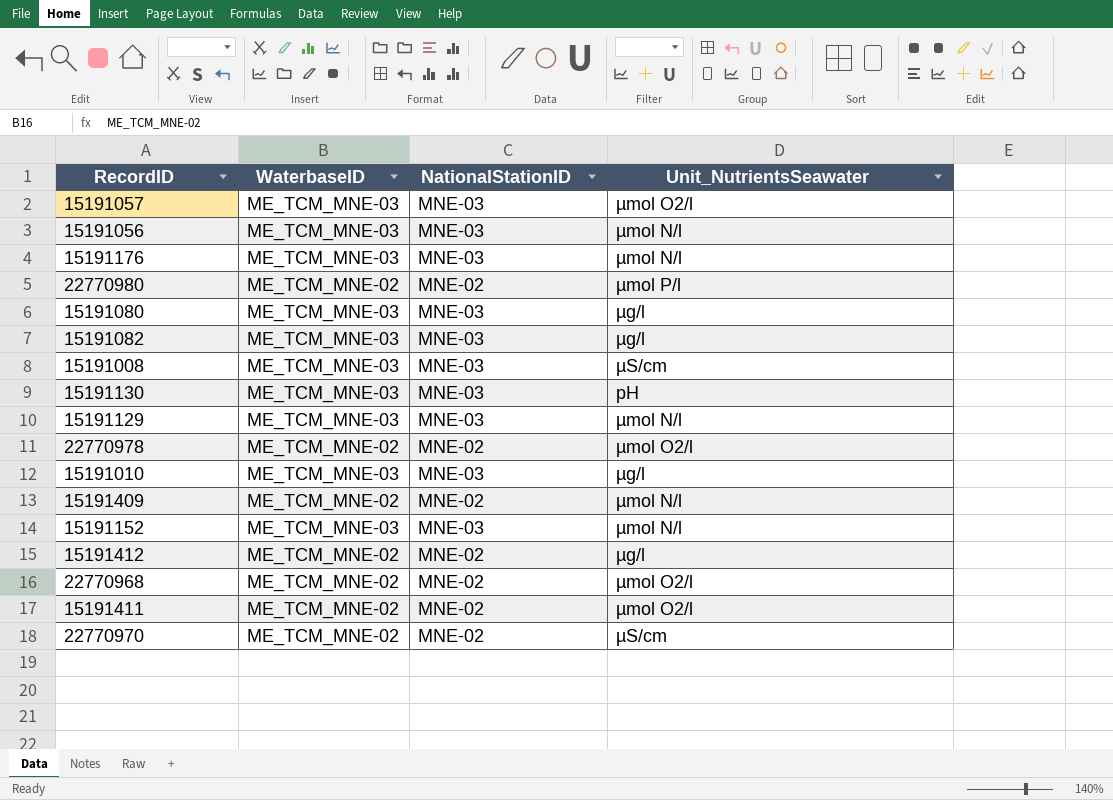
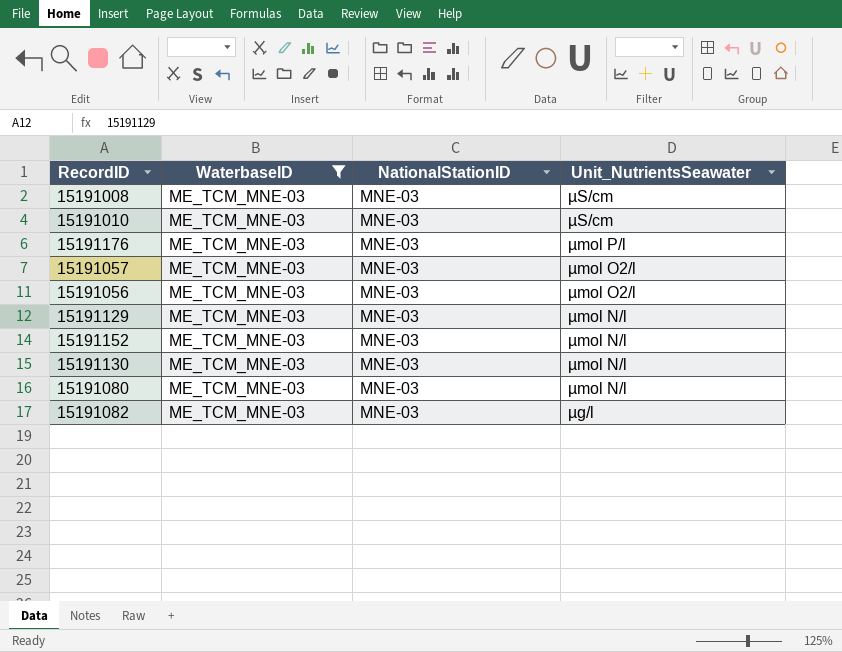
filter: none -> WaterbaseID = ME_TCM_MNE-03
row order: none -> Unit_NutrientsSeawater descending
15191010 | Unit_NutrientsSeawater: µg/l -> µS/cm
15191176 | Unit_NutrientsSeawater: µmol N/l -> µmol P/l
15191056 | Unit_NutrientsSeawater: µmol N/l -> µmol O2/l
15191130 | Unit_NutrientsSeawater: pH -> µmol N/l
15191080 | Unit_NutrientsSeawater: µg/l -> µmol N/l

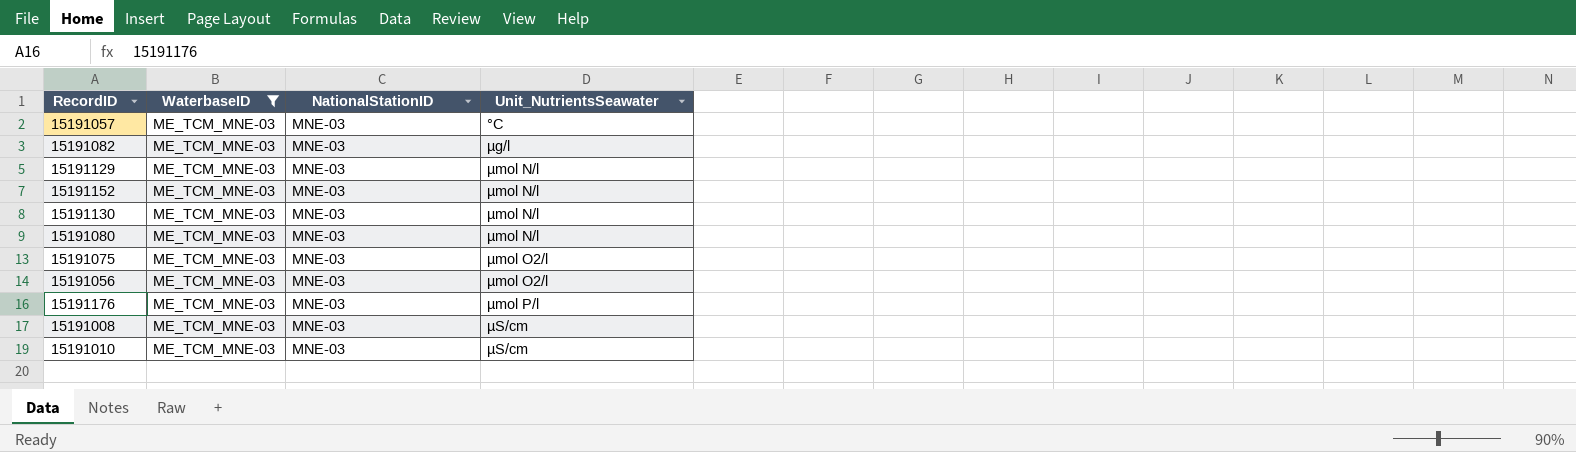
row order: Unit_NutrientsSeawater descending -> Unit_NutrientsSeawater ascending
15191057 | Unit_NutrientsSeawater: µmol O2/l -> °C
row 15191075: none -> ME_TCM_MNE-03 | MNE-03 | µmol O2/l

